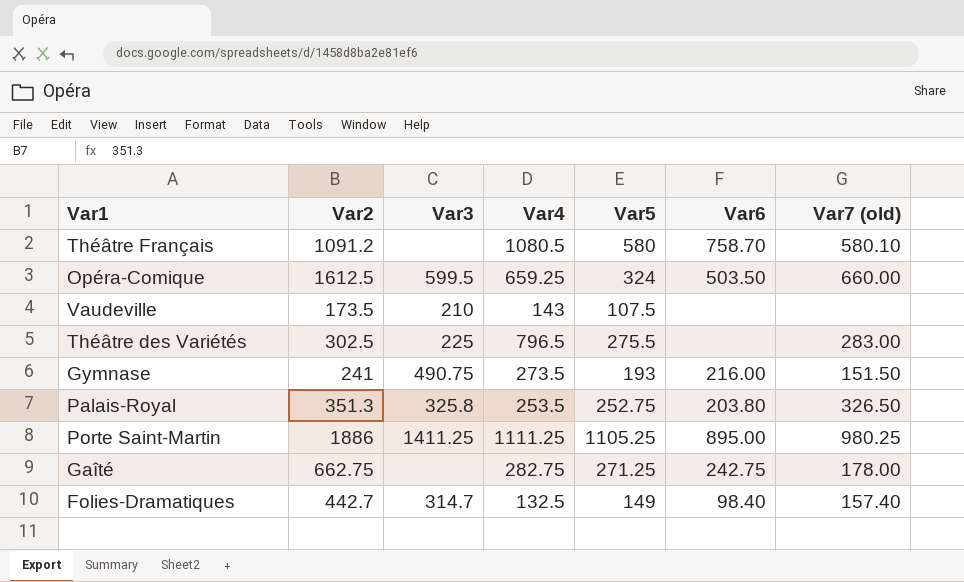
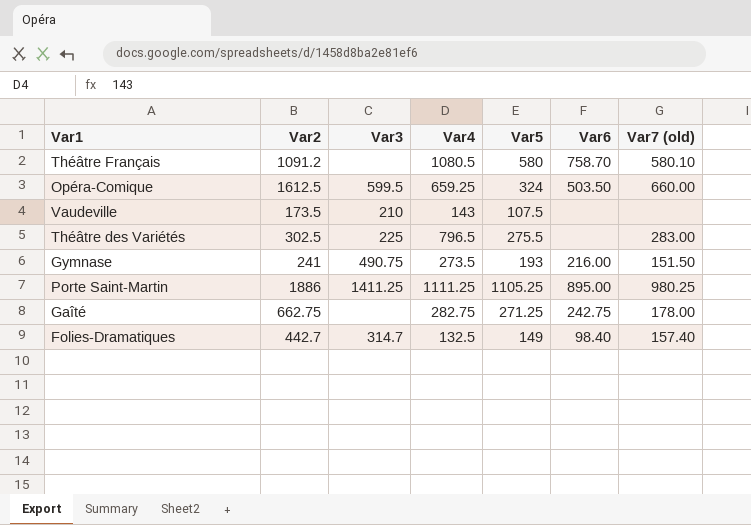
row Palais-Royal: 351.3 | 325.8 | 253.5 | 252.75 | 203.80 | 326.50 -> none

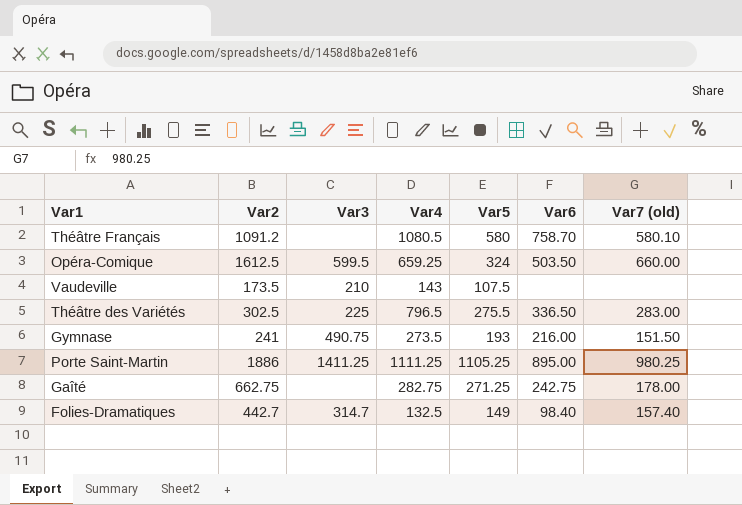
Théâtre des Variétés | Var6: none -> 336.50

